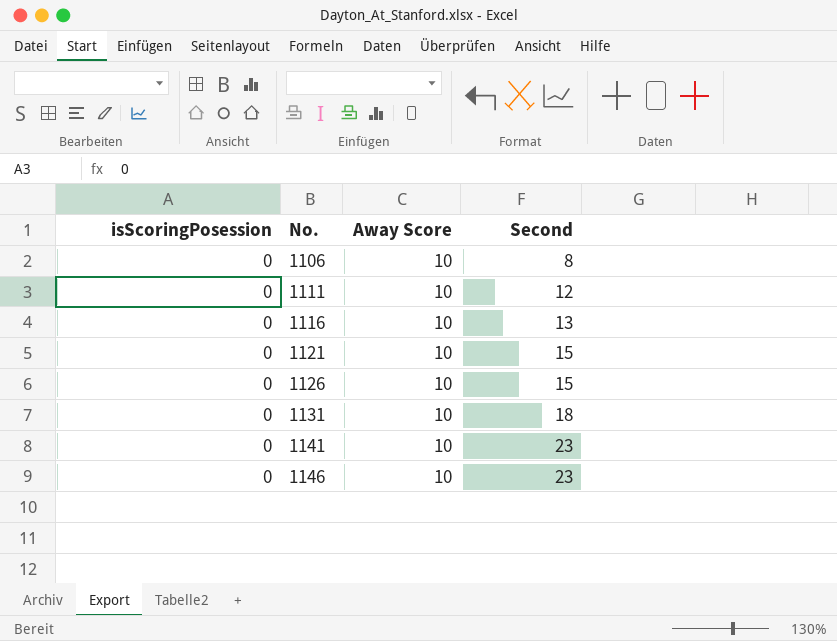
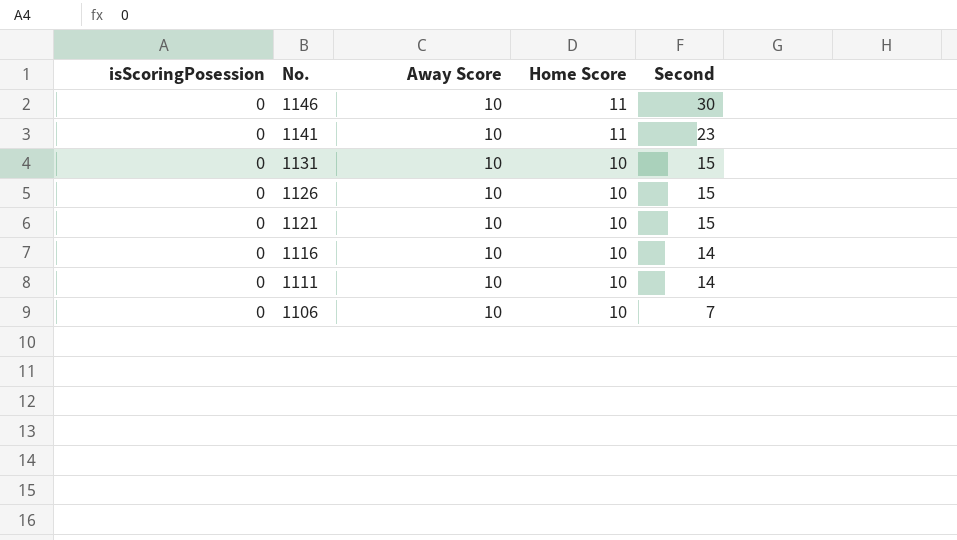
row order: No. ascending -> No. descending
column Home Score | position: none -> 4
1146 | Second: 23 -> 30
1131 | Second: 18 -> 15
1116 | Second: 13 -> 14
1111 | Second: 12 -> 14
1106 | Second: 8 -> 7

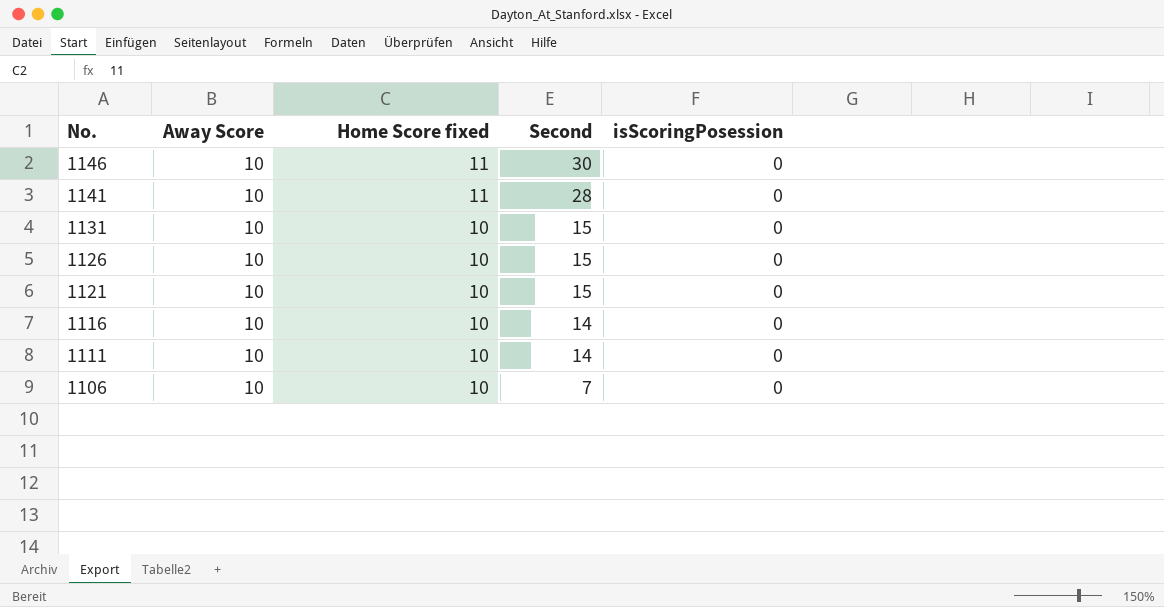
column name: Home Score -> Home Score fixed
column isScoringPosession | position: 1 -> 5
1141 | Second: 23 -> 28

